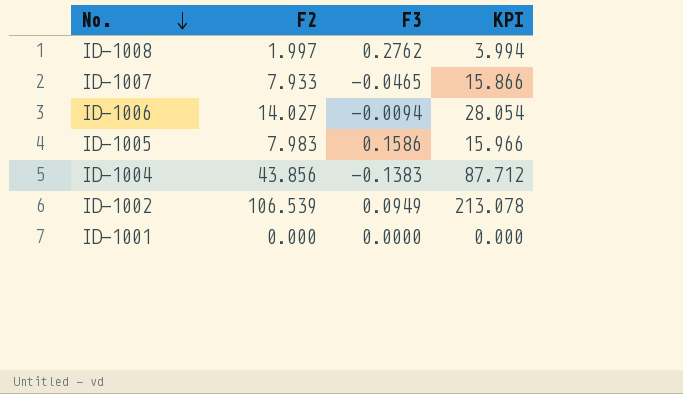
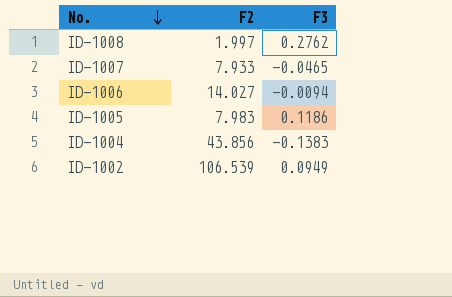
column KPI | formula: [F2] * 2 -> none
row ID-1001: 0.000 | 0.0000 | 0.000 -> none
ID-1005 | F3: 0.1586 -> 0.1186

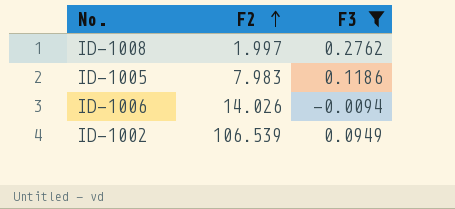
filter: none -> F3 >= -0.0094
row order: No. descending -> F2 ascending
ID-1006 | F2: 14.027 -> 14.026

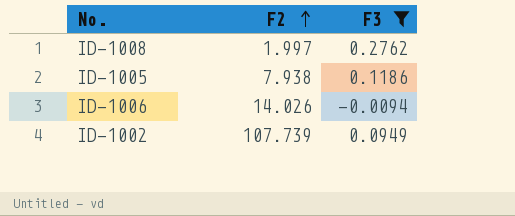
ID-1005 | F2: 7.983 -> 7.938
ID-1002 | F2: 106.539 -> 107.739

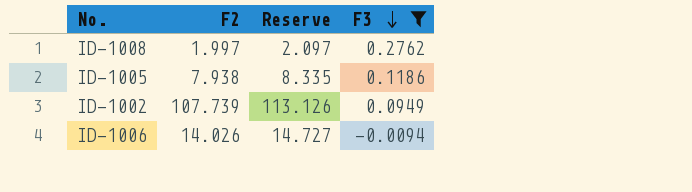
row order: F2 ascending -> F3 descending
column Reserve | formula: none -> [F2] * 1.05

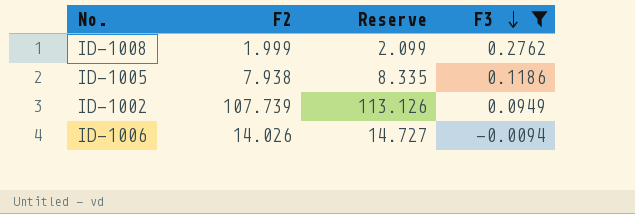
ID-1008 | F2: 1.997 -> 1.999
ID-1008 | Reserve: 2.097 -> 2.099

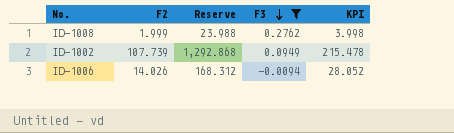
column Reserve | formula: [F2] * 1.05 -> [F2] * 12
column KPI | formula: none -> [F2] * 2
row ID-1005: 7.938 | 8.335 | 0.1186 -> none

